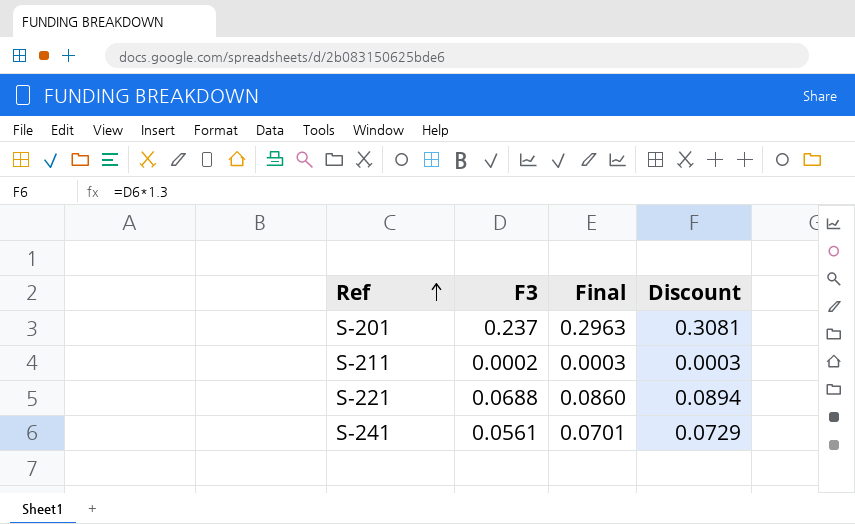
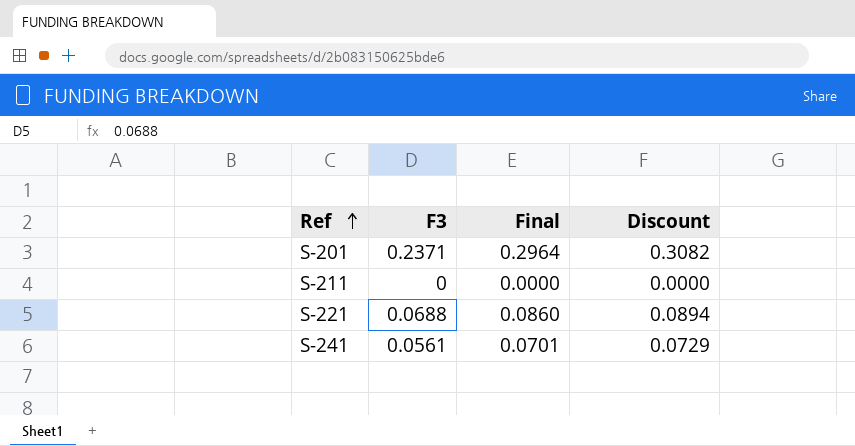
S-201 | F3: 0.237 -> 0.2371
S-201 | Final: 0.2963 -> 0.2964
S-201 | Discount: 0.3081 -> 0.3082
S-211 | F3: 0.0002 -> 0
S-211 | Final: 0.0003 -> 0.0000
S-211 | Discount: 0.0003 -> 0.0000

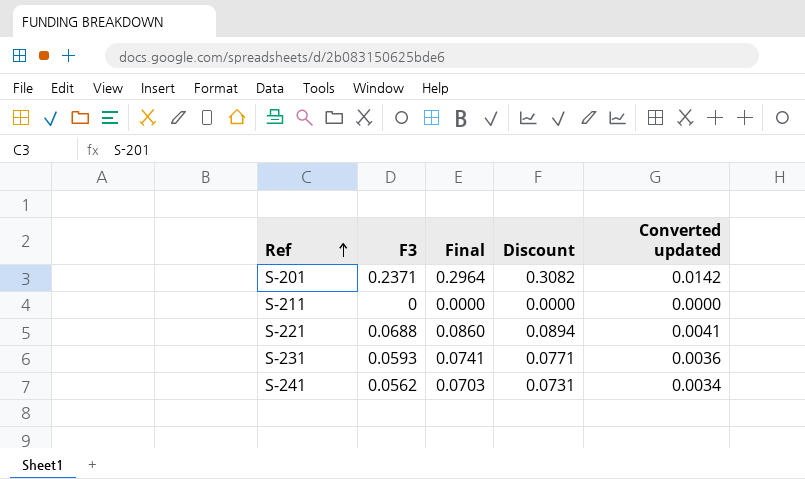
column Converted updated | formula: none -> [F3] * 0.06
row S-231: none -> 0.0593 | 0.0741 | 0.0771 | 0.0036
S-241 | F3: 0.0561 -> 0.0562
S-241 | Final: 0.0701 -> 0.0703
S-241 | Discount: 0.0729 -> 0.0731

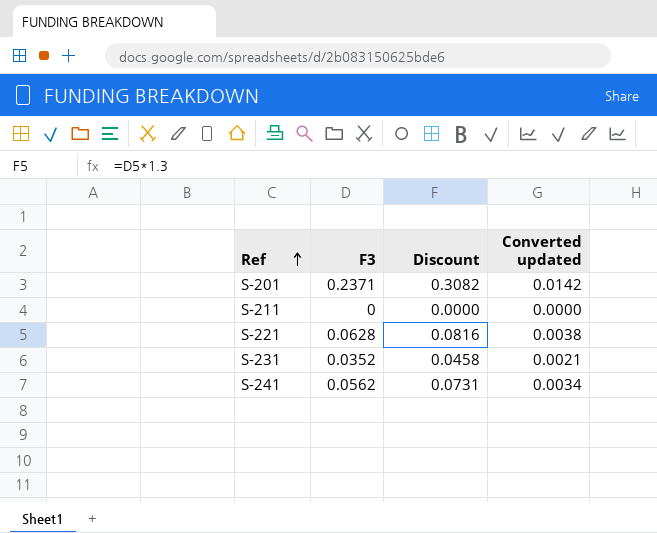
column Final | formula: [F3] * 1.25 -> none
S-221 | F3: 0.0688 -> 0.0628
S-221 | Discount: 0.0894 -> 0.0816
S-221 | Converted updated: 0.0041 -> 0.0038
S-231 | F3: 0.0593 -> 0.0352
S-231 | Discount: 0.0771 -> 0.0458
S-231 | Converted updated: 0.0036 -> 0.0021

